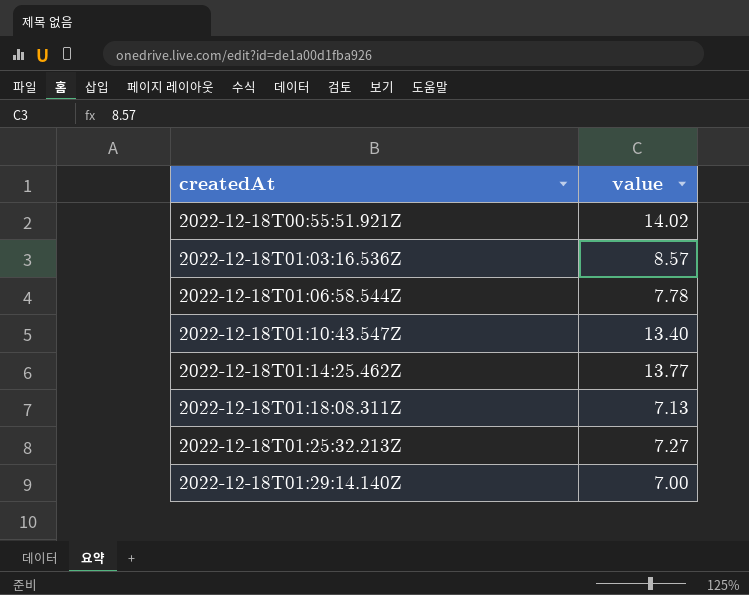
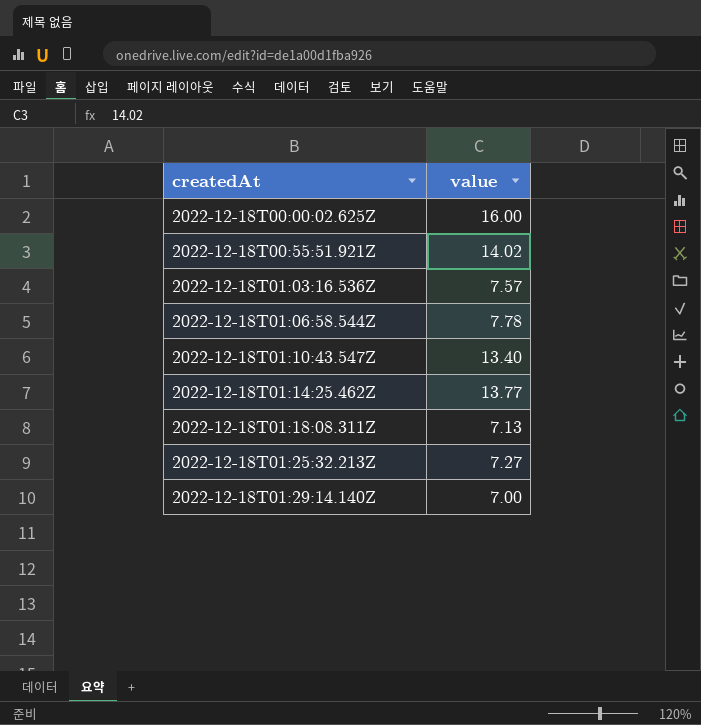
row 2022-12-18T00:00:02.625Z: none -> 16.00
2022-12-18T01:03:16.536Z | value: 8.57 -> 7.57

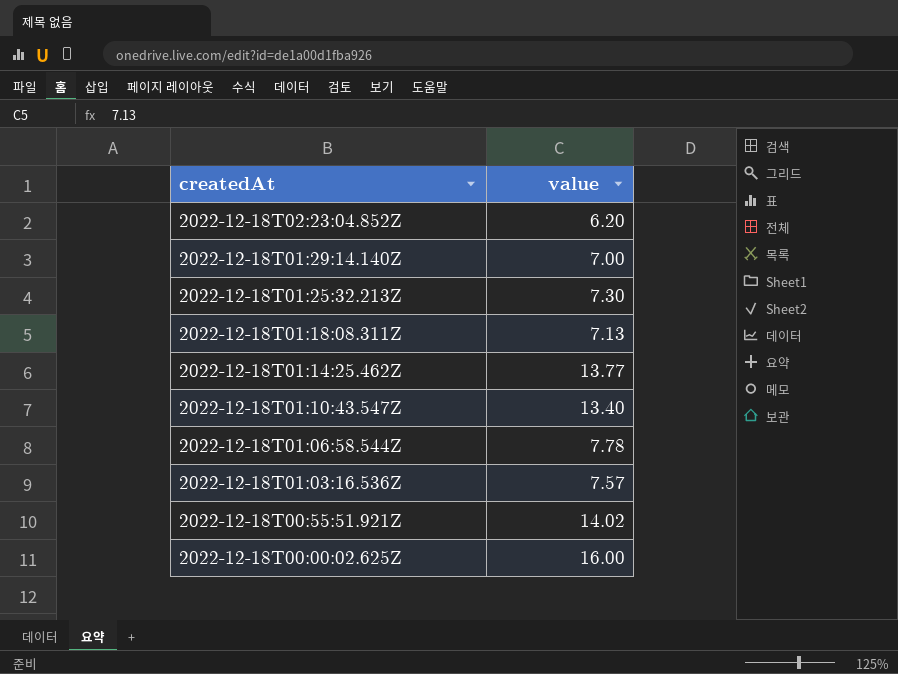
row order: createdAt ascending -> createdAt descending
row 2022-12-18T02:23:04.852Z: none -> 6.20
2022-12-18T01:25:32.213Z | value: 7.27 -> 7.30

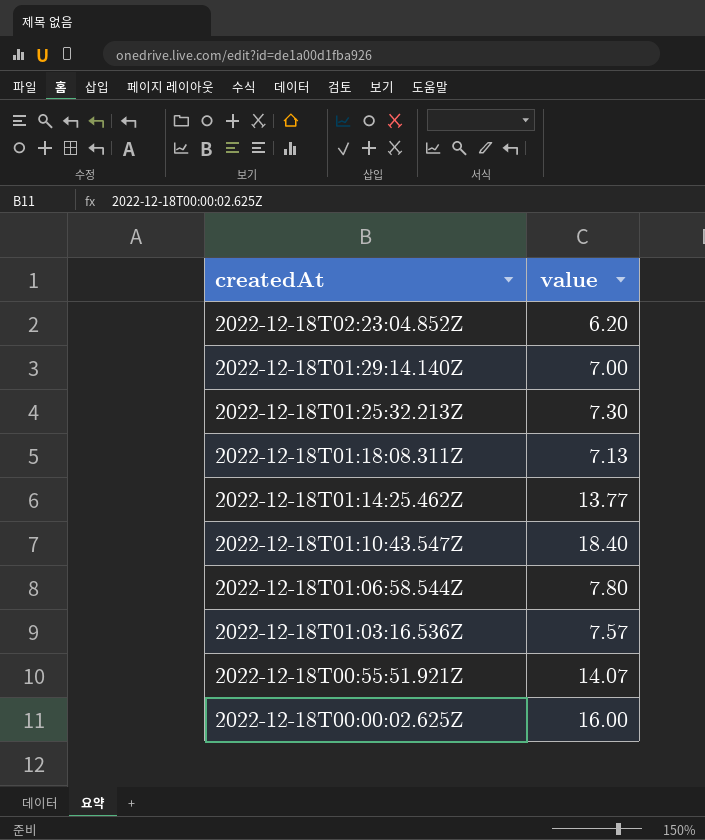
2022-12-18T01:10:43.547Z | value: 13.40 -> 18.40
2022-12-18T01:06:58.544Z | value: 7.78 -> 7.80
2022-12-18T00:55:51.921Z | value: 14.02 -> 14.07

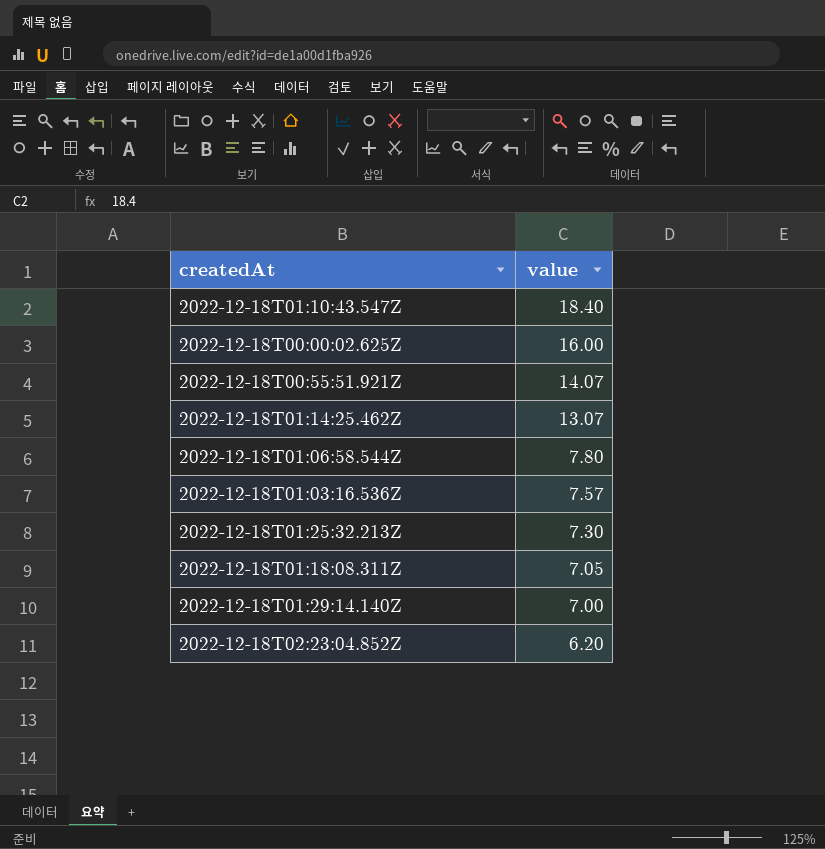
row order: createdAt descending -> value descending
2022-12-18T01:14:25.462Z | value: 13.77 -> 13.07
2022-12-18T01:18:08.311Z | value: 7.13 -> 7.05

